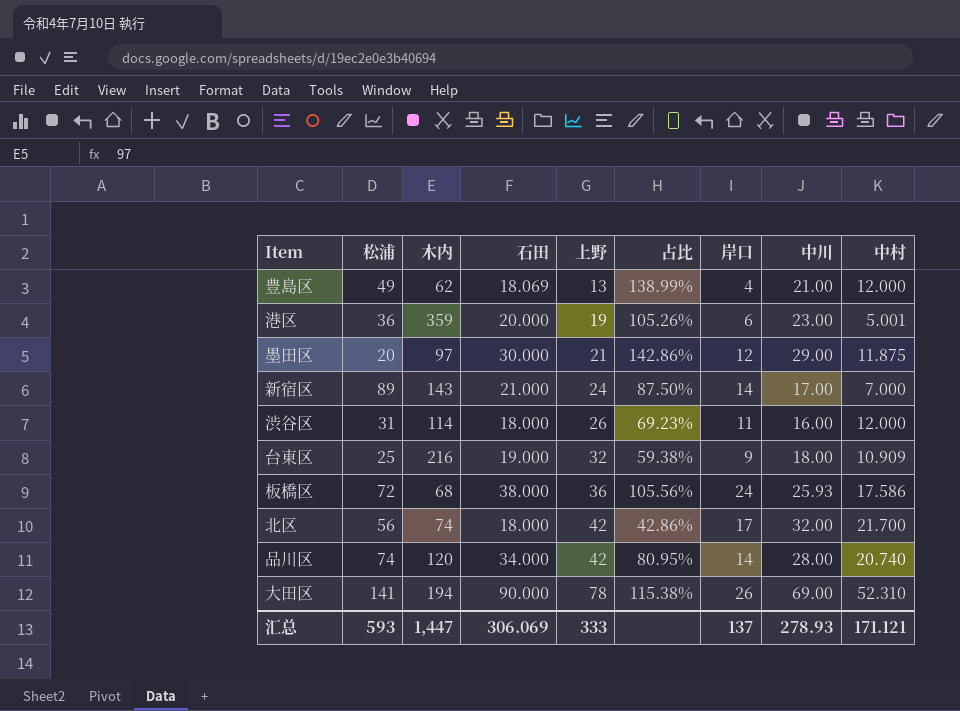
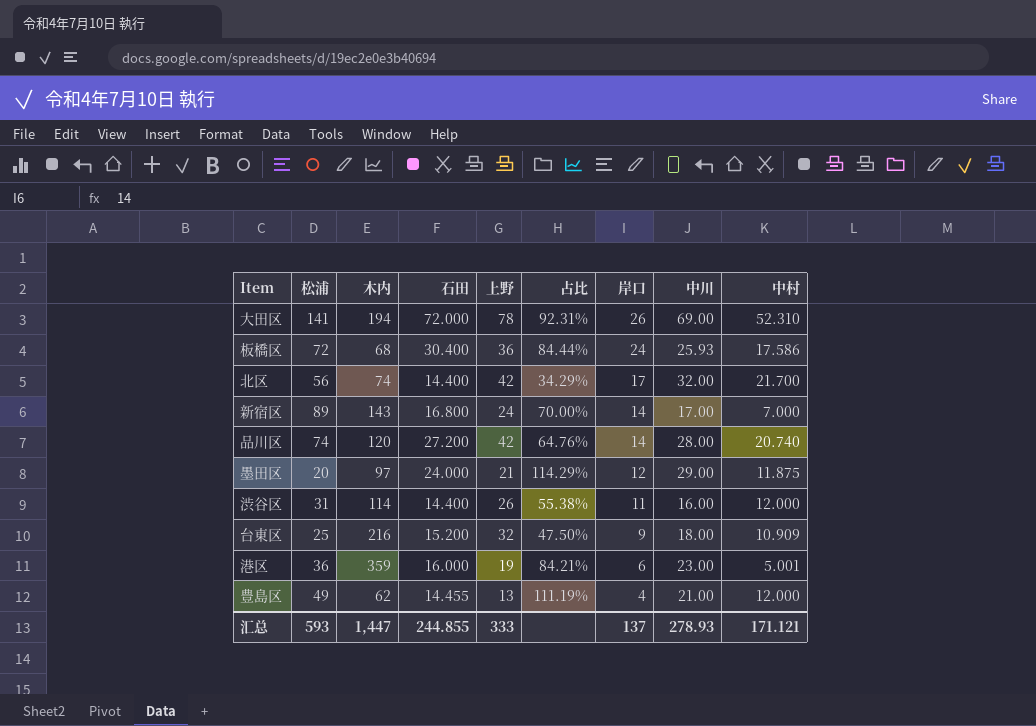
row order: 上野 ascending -> 岸口 descending
大田区 | 石田: 90.000 -> 72.000
大田区 | 占比: 115.38% -> 92.31%
板橋区 | 石田: 38.000 -> 30.400
板橋区 | 占比: 105.56% -> 84.44%
北区 | 石田: 18.000 -> 14.400
北区 | 占比: 42.86% -> 34.29%
新宿区 | 石田: 21.000 -> 16.800
新宿区 | 占比: 87.50% -> 70.00%
品川区 | 石田: 34.000 -> 27.200
品川区 | 占比: 80.95% -> 64.76%
墨田区 | 石田: 30.000 -> 24.000
墨田区 | 占比: 142.86% -> 114.29%
渋谷区 | 石田: 18.000 -> 14.400
渋谷区 | 占比: 69.23% -> 55.38%
台東区 | 石田: 19.000 -> 15.200
台東区 | 占比: 59.38% -> 47.50%
港区 | 石田: 20.000 -> 16.000
港区 | 占比: 105.26% -> 84.21%
豊島区 | 石田: 18.069 -> 14.455
豊島区 | 占比: 138.99% -> 111.19%
汇总 | 石田: 306.069 -> 244.855

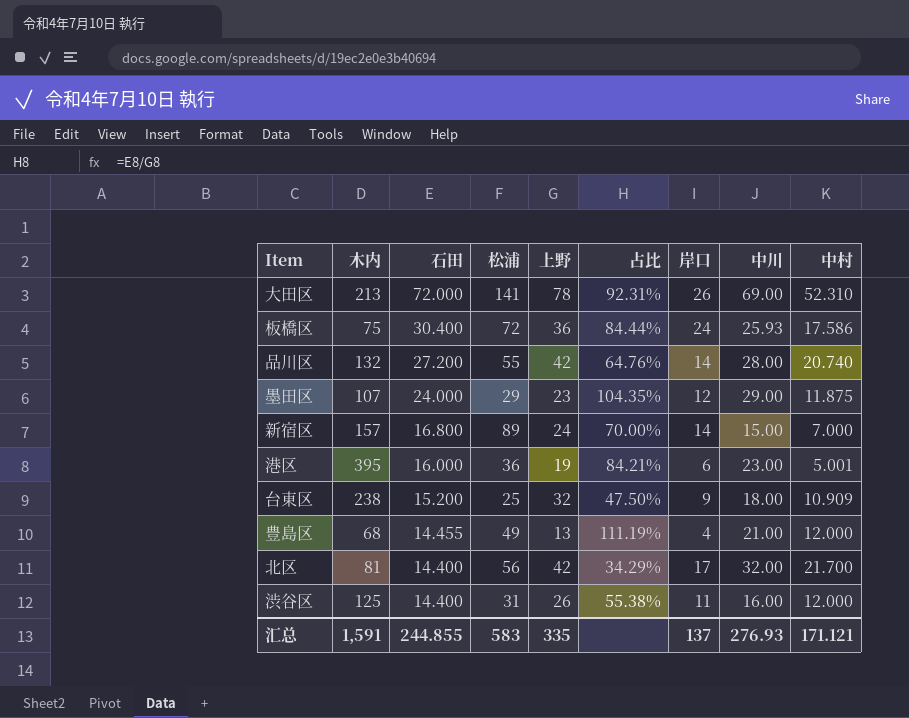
row order: 岸口 descending -> 石田 descending
column 松浦 | position: 2 -> 4
大田区 | 木内: 194 -> 213
板橋区 | 木内: 68 -> 75
品川区 | 木内: 120 -> 132
品川区 | 松浦: 74 -> 55
墨田区 | 木内: 97 -> 107
墨田区 | 松浦: 20 -> 29
墨田区 | 上野: 21 -> 23
墨田区 | 占比: 114.29% -> 104.35%
新宿区 | 木内: 143 -> 157
新宿区 | 中川: 17.00 -> 15.00
港区 | 木内: 359 -> 395
台東区 | 木内: 216 -> 238
豊島区 | 木内: 62 -> 68
北区 | 木内: 74 -> 81
渋谷区 | 木内: 114 -> 125
汇总 | 木内: 1,447 -> 1,591
汇总 | 松浦: 593 -> 583
汇总 | 上野: 333 -> 335
汇总 | 中川: 278.93 -> 276.93

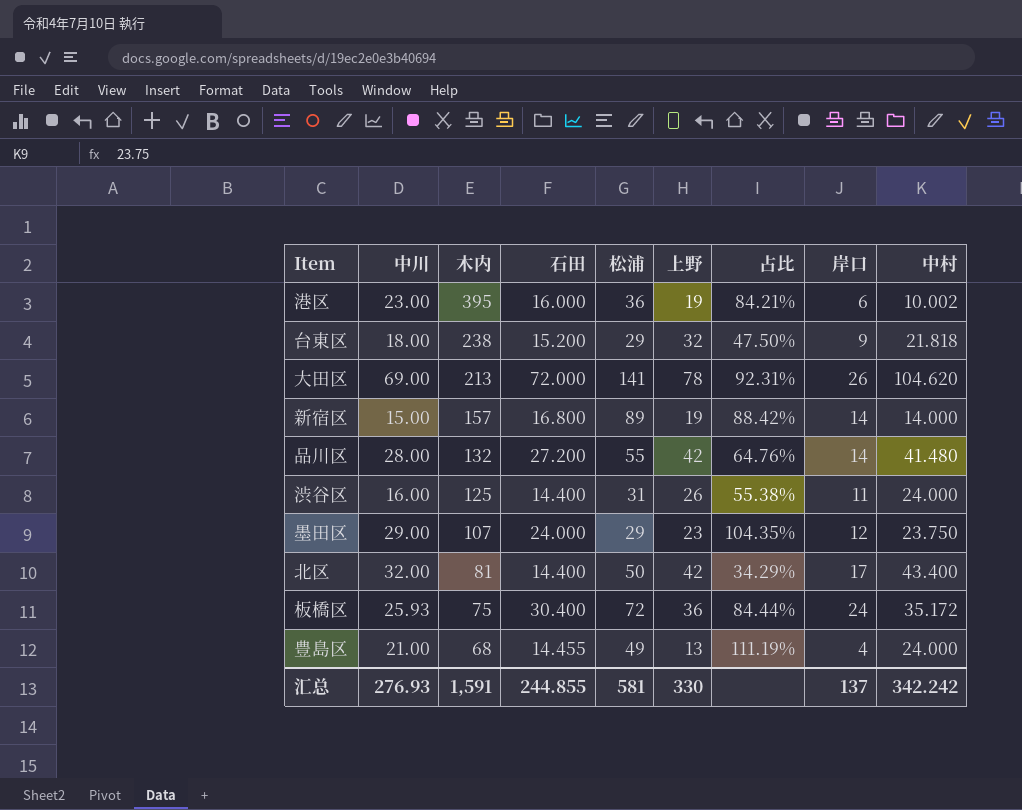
row order: 石田 descending -> 木内 descending
column 中川 | position: 8 -> 2
港区 | 中村: 5.001 -> 10.002
台東区 | 松浦: 25 -> 29
台東区 | 中村: 10.909 -> 21.818
大田区 | 中村: 52.310 -> 104.620
新宿区 | 上野: 24 -> 19
新宿区 | 占比: 70.00% -> 88.42%
新宿区 | 中村: 7.000 -> 14.000
品川区 | 中村: 20.740 -> 41.480
渋谷区 | 中村: 12.000 -> 24.000
墨田区 | 中村: 11.875 -> 23.750
北区 | 松浦: 56 -> 50
北区 | 中村: 21.700 -> 43.400
板橋区 | 中村: 17.586 -> 35.172
豊島区 | 中村: 12.000 -> 24.000
汇总 | 松浦: 583 -> 581
汇总 | 上野: 335 -> 330
汇总 | 中村: 171.121 -> 342.242

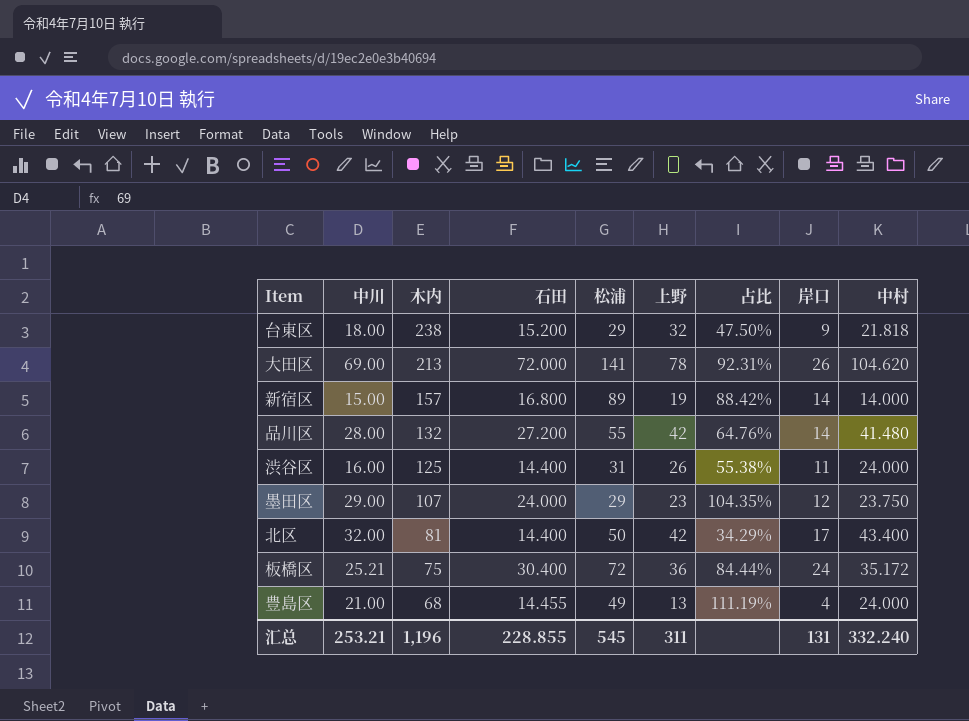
row 港区: 23.00 | 395 | 16.000 | 36 | 19 | 84.21% | 6 | 10.002 -> none
板橋区 | 中川: 25.93 -> 25.21
汇总 | 中川: 276.93 -> 253.21
汇总 | 木内: 1,591 -> 1,196
汇总 | 石田: 244.855 -> 228.855
汇总 | 松浦: 581 -> 545
汇总 | 上野: 330 -> 311
汇总 | 岸口: 137 -> 131
汇总 | 中村: 342.242 -> 332.240

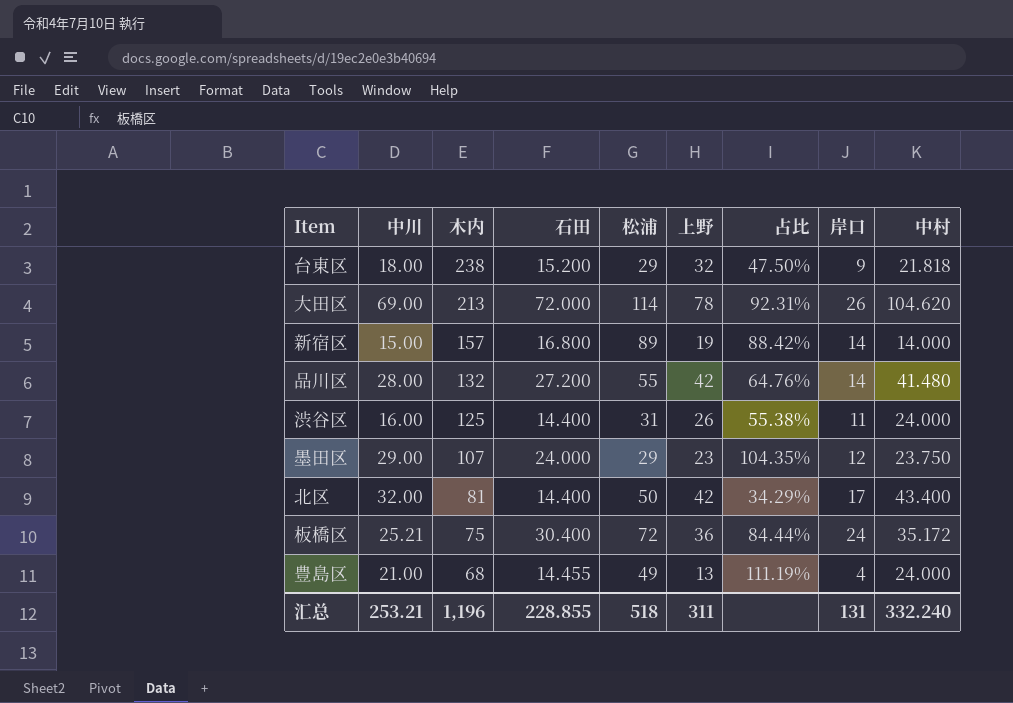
大田区 | 松浦: 141 -> 114
汇总 | 松浦: 545 -> 518

